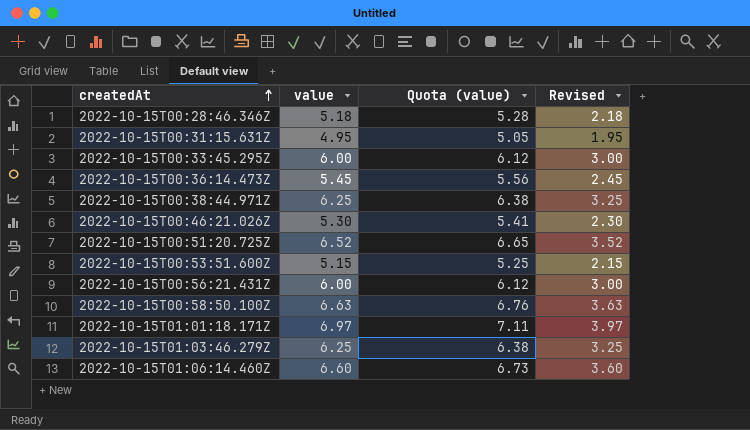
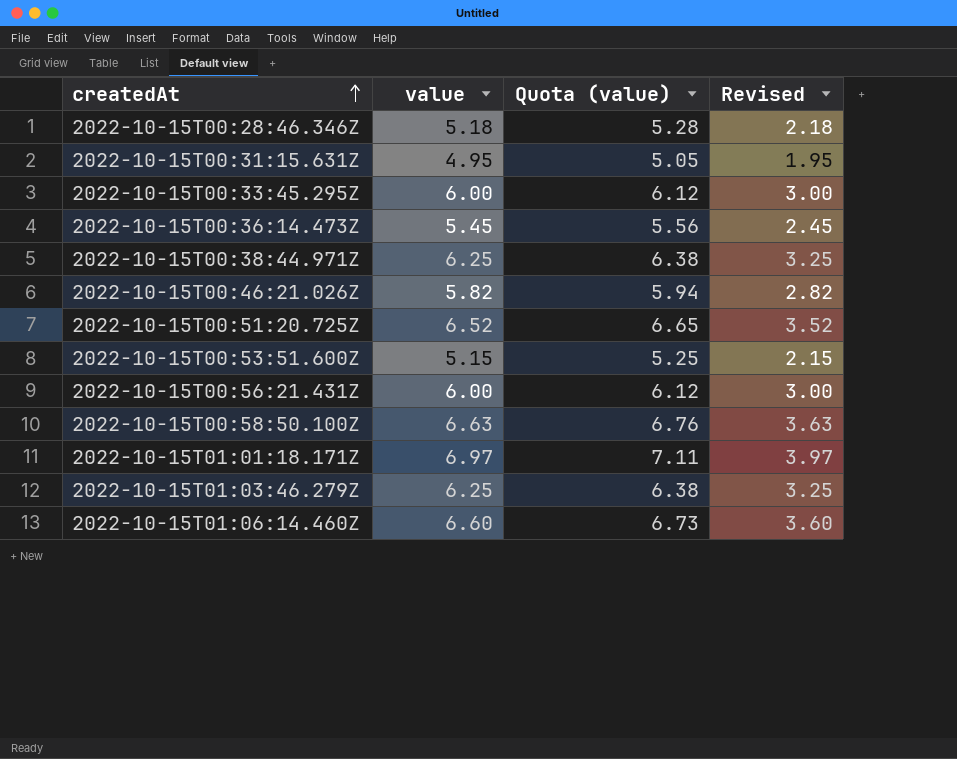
2022-10-15T00:46:21.026Z | value: 5.30 -> 5.82
2022-10-15T00:46:21.026Z | Quota (value): 5.41 -> 5.94
2022-10-15T00:46:21.026Z | Revised: 2.30 -> 2.82

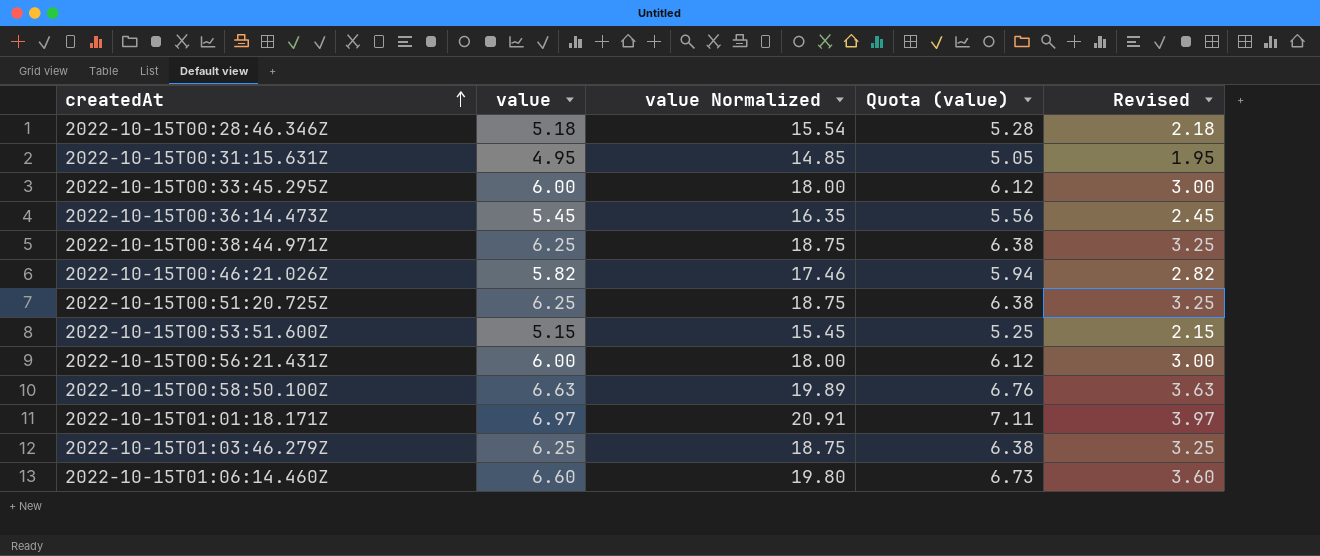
column value Normalized | formula: none -> [value] * 3
2022-10-15T00:51:20.725Z | value: 6.52 -> 6.25
2022-10-15T00:51:20.725Z | Quota (value): 6.65 -> 6.38
2022-10-15T00:51:20.725Z | Revised: 3.52 -> 3.25

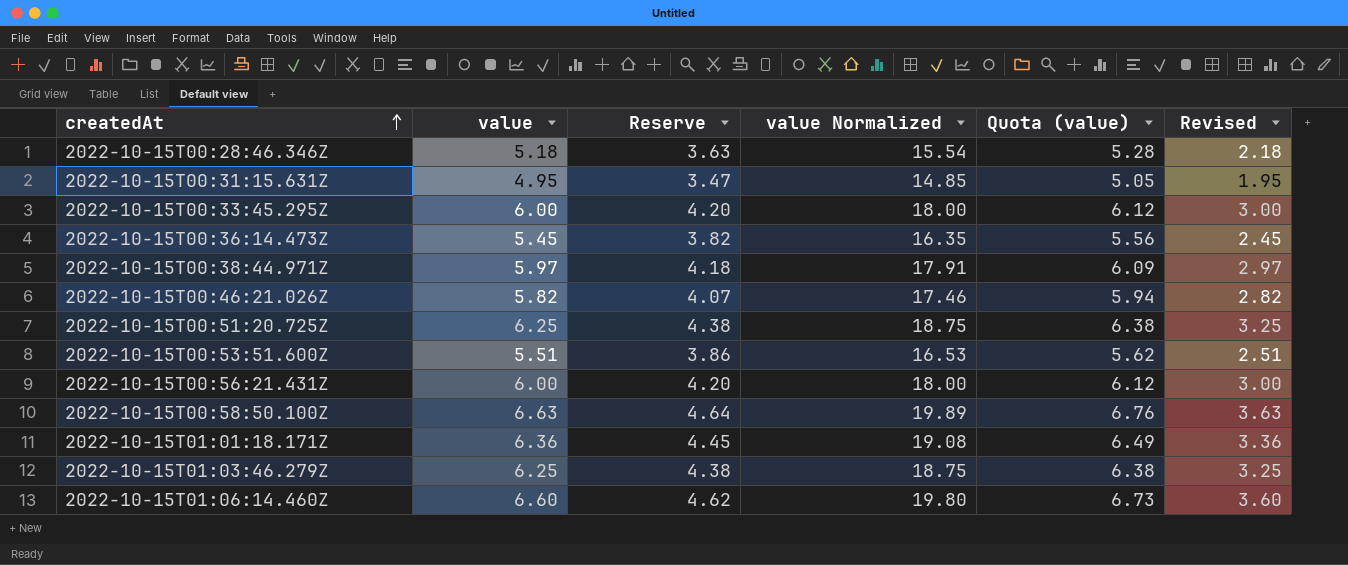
column Reserve | formula: none -> [value] * 0.7
2022-10-15T00:38:44.971Z | value: 6.25 -> 5.97
2022-10-15T00:38:44.971Z | value Normalized: 18.75 -> 17.91
2022-10-15T00:38:44.971Z | Quota (value): 6.38 -> 6.09
2022-10-15T00:38:44.971Z | Revised: 3.25 -> 2.97
2022-10-15T00:53:51.600Z | value: 5.15 -> 5.51
2022-10-15T00:53:51.600Z | value Normalized: 15.45 -> 16.53
2022-10-15T00:53:51.600Z | Quota (value): 5.25 -> 5.62
2022-10-15T00:53:51.600Z | Revised: 2.15 -> 2.51
2022-10-15T01:01:18.171Z | value: 6.97 -> 6.36
2022-10-15T01:01:18.171Z | value Normalized: 20.91 -> 19.08
2022-10-15T01:01:18.171Z | Quota (value): 7.11 -> 6.49
2022-10-15T01:01:18.171Z | Revised: 3.97 -> 3.36

